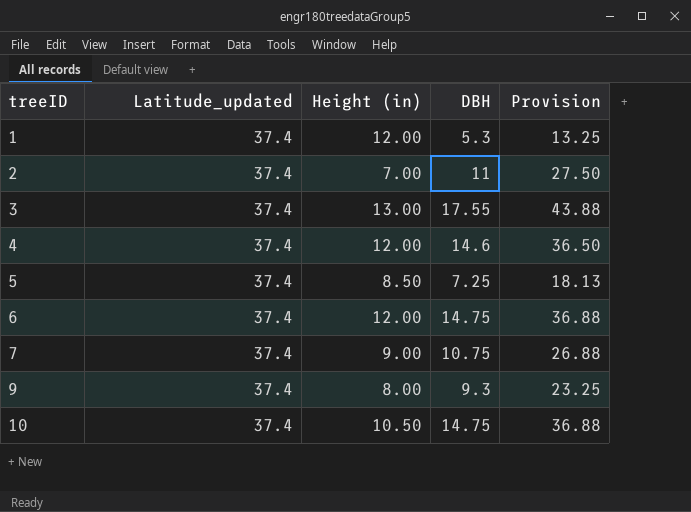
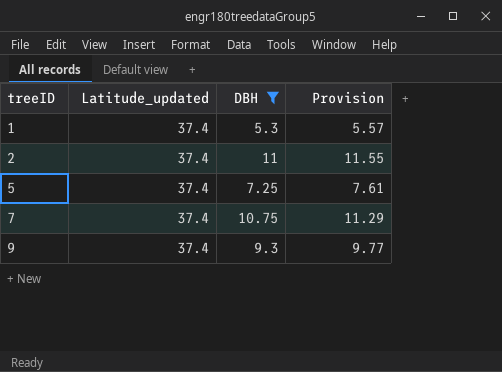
filter: none -> DBH <= 11
column Height (in) | position: 3 -> none
column Provision | formula: [DBH] * 2.5 -> [DBH] * 1.05

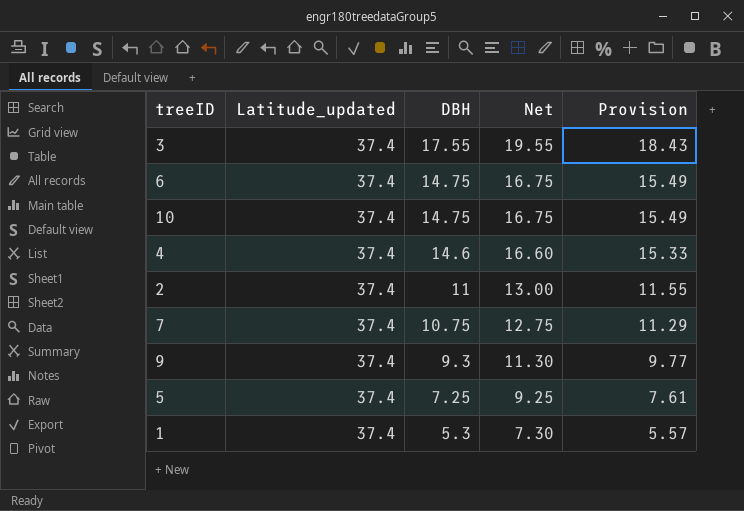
filter: DBH <= 11 -> none
row order: treeID ascending -> DBH descending
column Net | formula: none -> [DBH] + 2

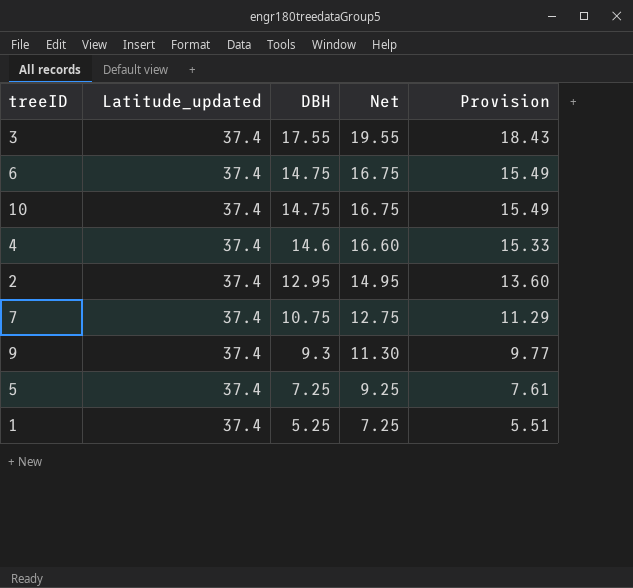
2 | DBH: 11 -> 12.95
2 | Net: 13.00 -> 14.95
2 | Provision: 11.55 -> 13.60
1 | DBH: 5.3 -> 5.25
1 | Net: 7.30 -> 7.25
1 | Provision: 5.57 -> 5.51

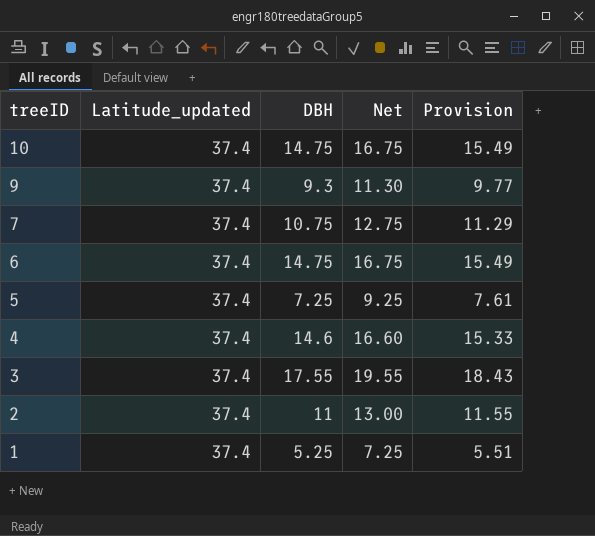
row order: DBH descending -> treeID descending
2 | DBH: 12.95 -> 11
2 | Net: 14.95 -> 13.00
2 | Provision: 13.60 -> 11.55

